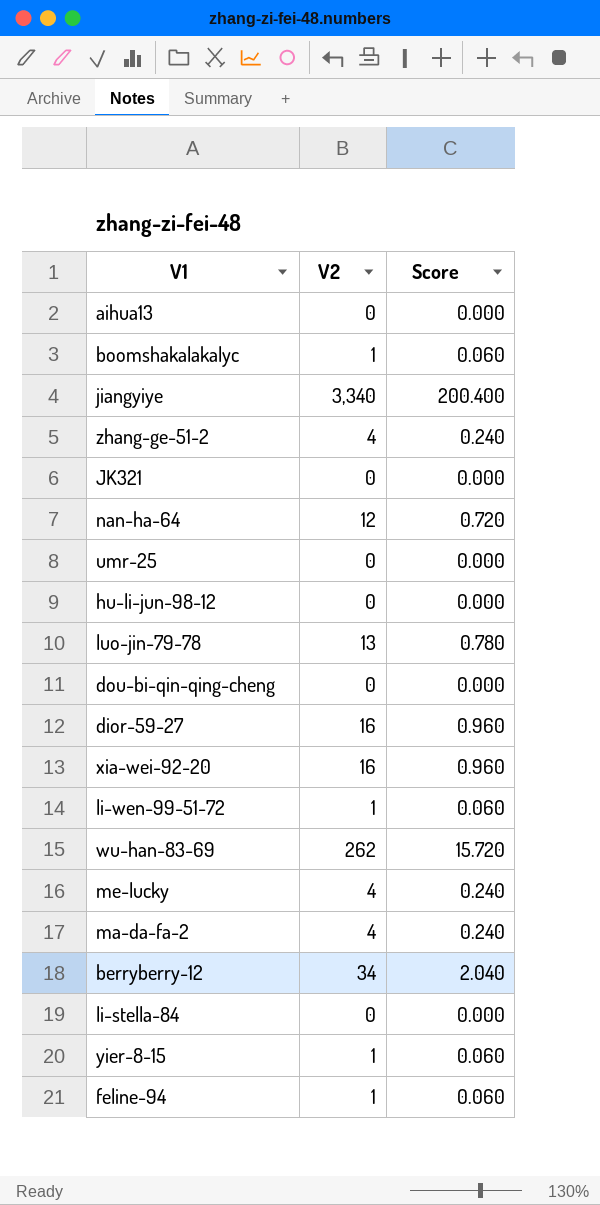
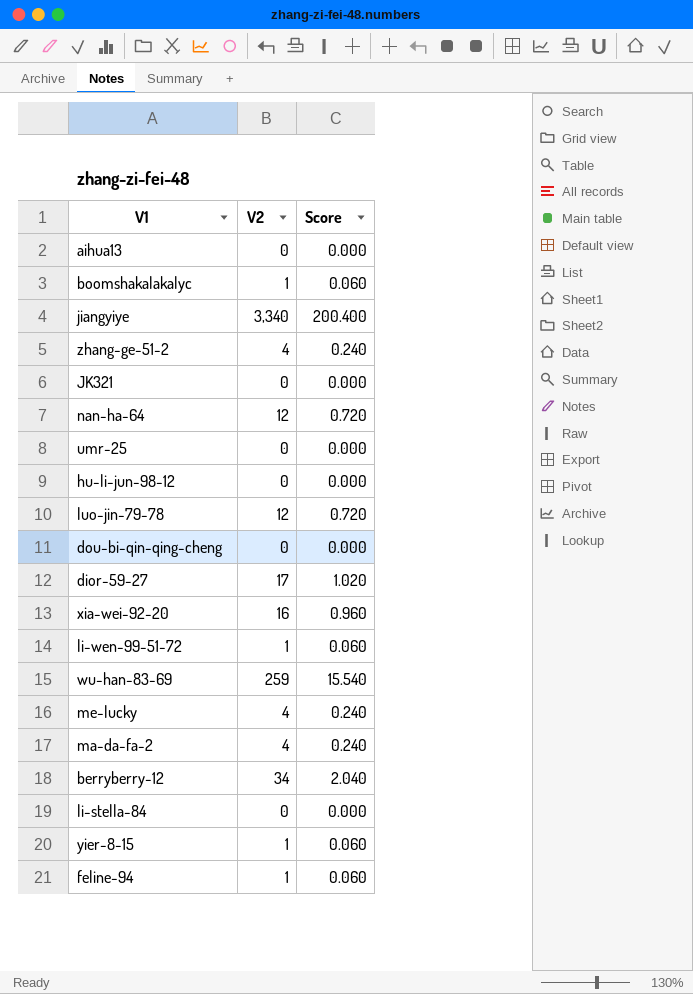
luo-jin-79-78 | V2: 13 -> 12
luo-jin-79-78 | Score: 0.780 -> 0.720
dior-59-27 | V2: 16 -> 17
dior-59-27 | Score: 0.960 -> 1.020
wu-han-83-69 | V2: 262 -> 259
wu-han-83-69 | Score: 15.720 -> 15.540

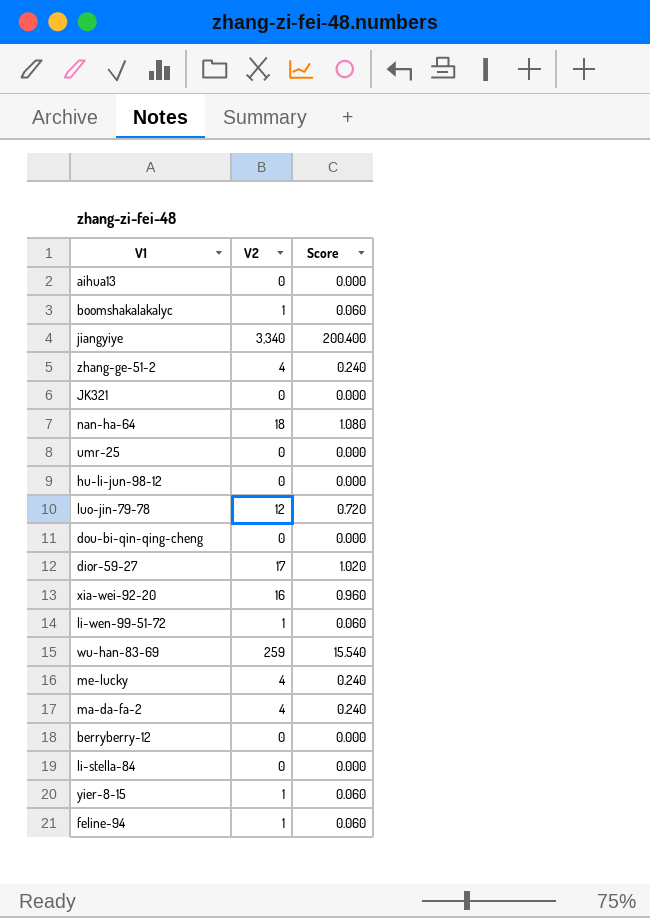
nan-ha-64 | V2: 12 -> 18
nan-ha-64 | Score: 0.720 -> 1.080
berryberry-12 | V2: 34 -> 0
berryberry-12 | Score: 2.040 -> 0.000

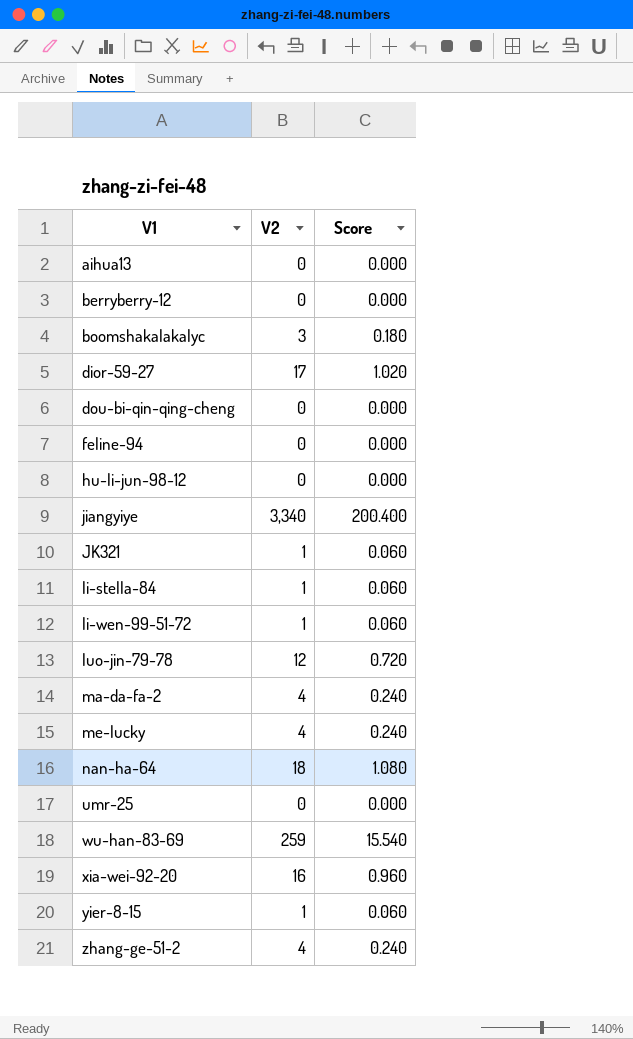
row order: none -> V1 ascending
boomshakalakalyc | V2: 1 -> 3
boomshakalakalyc | Score: 0.060 -> 0.180
feline-94 | V2: 1 -> 0
feline-94 | Score: 0.060 -> 0.000
JK321 | V2: 0 -> 1
JK321 | Score: 0.000 -> 0.060
li-stella-84 | V2: 0 -> 1
li-stella-84 | Score: 0.000 -> 0.060

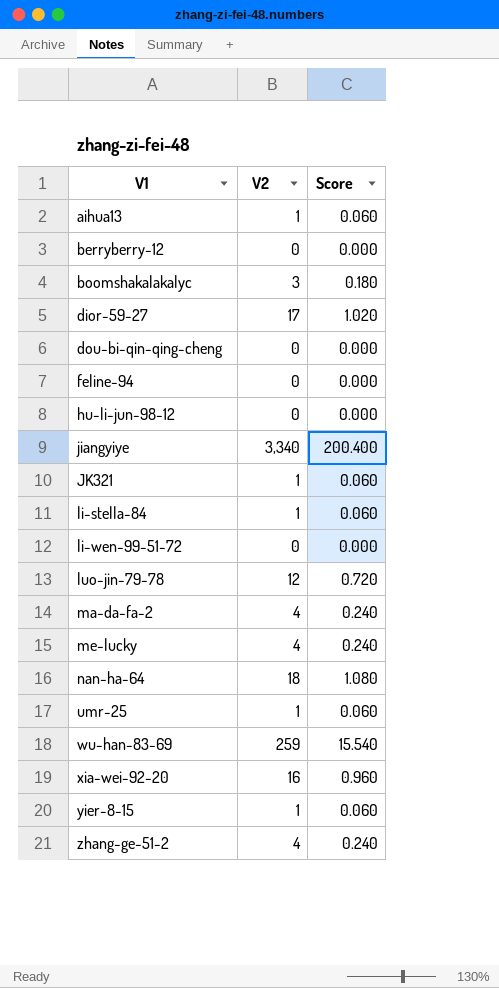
aihua13 | V2: 0 -> 1
aihua13 | Score: 0.000 -> 0.060
li-wen-99-51-72 | V2: 1 -> 0
li-wen-99-51-72 | Score: 0.060 -> 0.000
umr-25 | V2: 0 -> 1
umr-25 | Score: 0.000 -> 0.060

